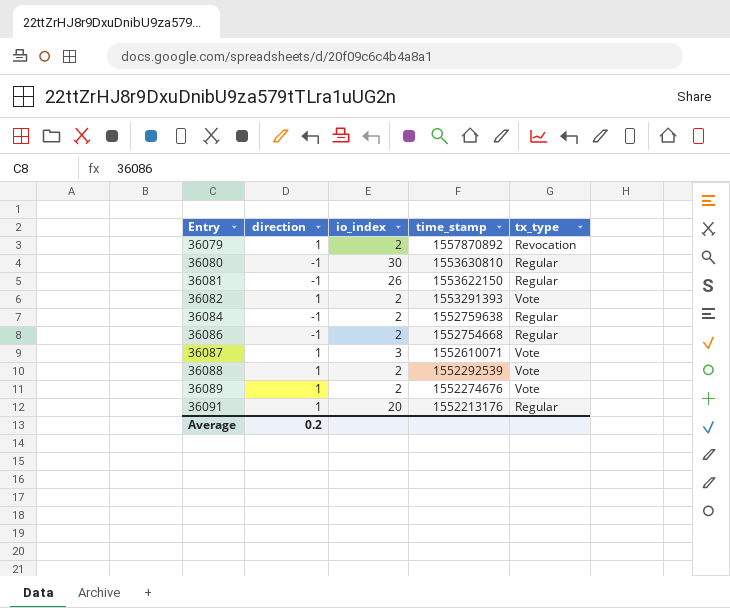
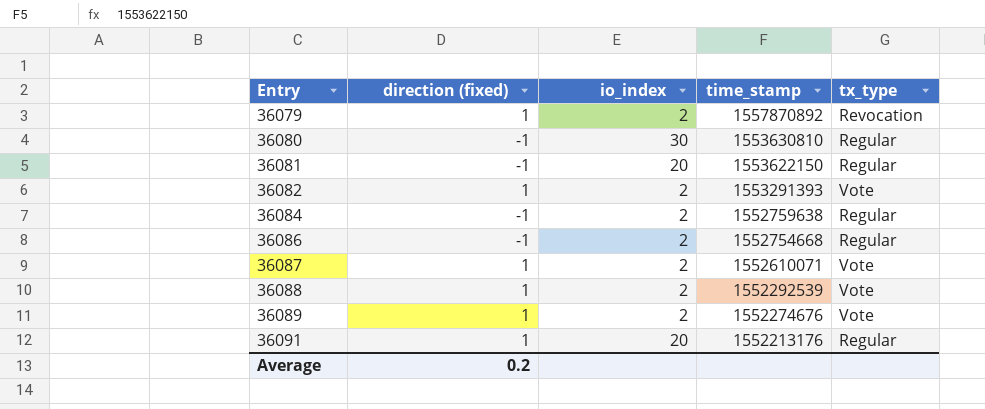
column name: direction -> direction (fixed)
36081 | io_index: 26 -> 20
36087 | io_index: 3 -> 2

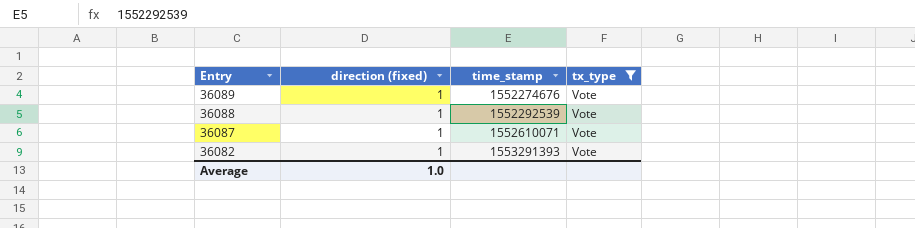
filter: none -> tx_type = Vote
row order: Entry ascending -> Entry descending
column io_index | position: 3 -> none
Average | direction (fixed): 0.2 -> 1.0

